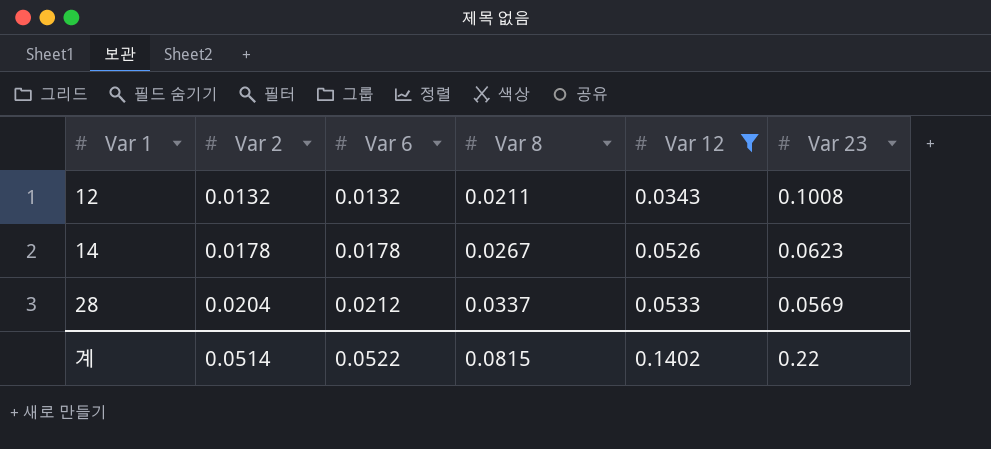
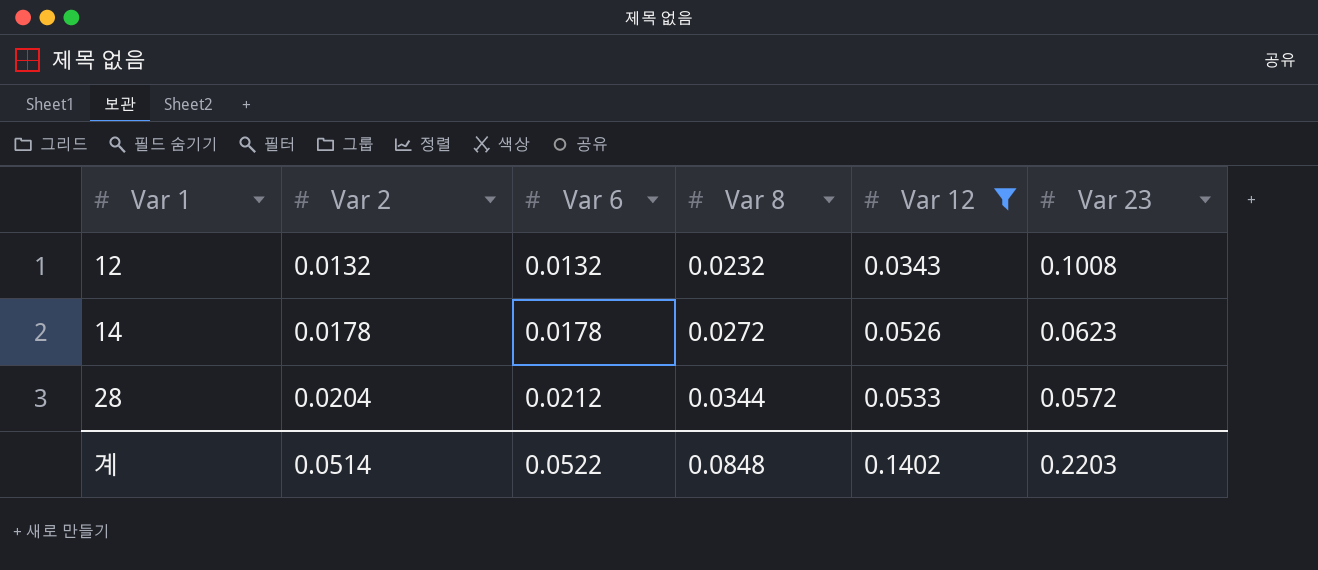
12 | Var 8: 0.0211 -> 0.0232
14 | Var 8: 0.0267 -> 0.0272
28 | Var 8: 0.0337 -> 0.0344
28 | Var 23: 0.0569 -> 0.0572
계 | Var 8: 0.0815 -> 0.0848
계 | Var 23: 0.22 -> 0.2203

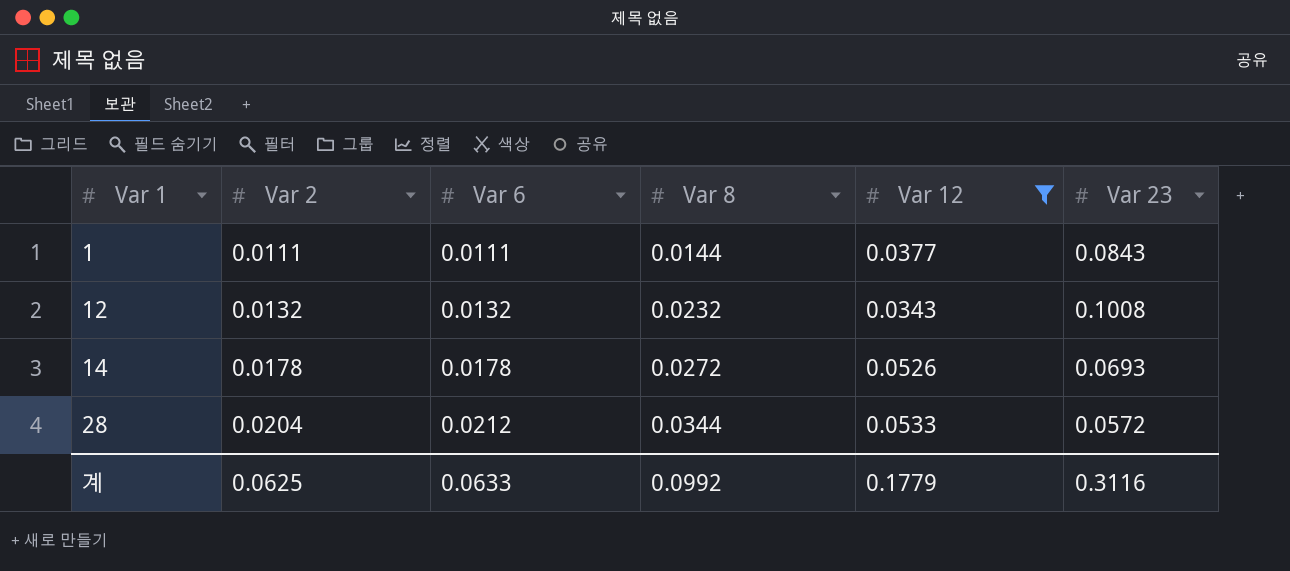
row 1: none -> 0.0111 | 0.0111 | 0.0144 | 0.0377 | 0.0843
14 | Var 23: 0.0623 -> 0.0693
계 | Var 2: 0.0514 -> 0.0625
계 | Var 6: 0.0522 -> 0.0633
계 | Var 8: 0.0848 -> 0.0992
계 | Var 12: 0.1402 -> 0.1779
계 | Var 23: 0.2203 -> 0.3116

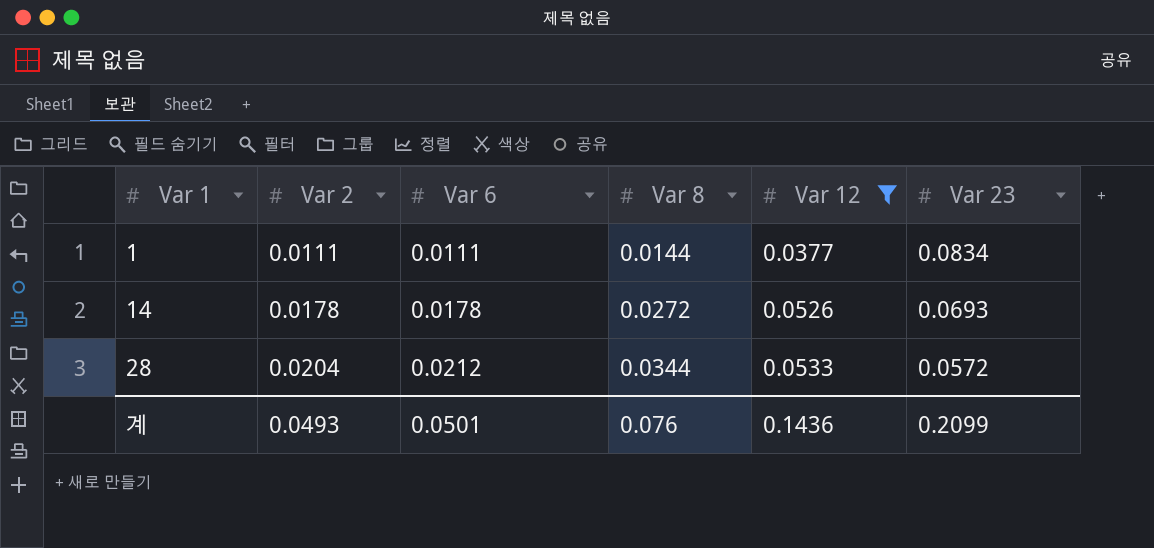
row 12: 0.0132 | 0.0132 | 0.0232 | 0.0343 | 0.1008 -> none
1 | Var 23: 0.0843 -> 0.0834
계 | Var 2: 0.0625 -> 0.0493
계 | Var 6: 0.0633 -> 0.0501
계 | Var 8: 0.0992 -> 0.076
계 | Var 12: 0.1779 -> 0.1436
계 | Var 23: 0.3116 -> 0.2099

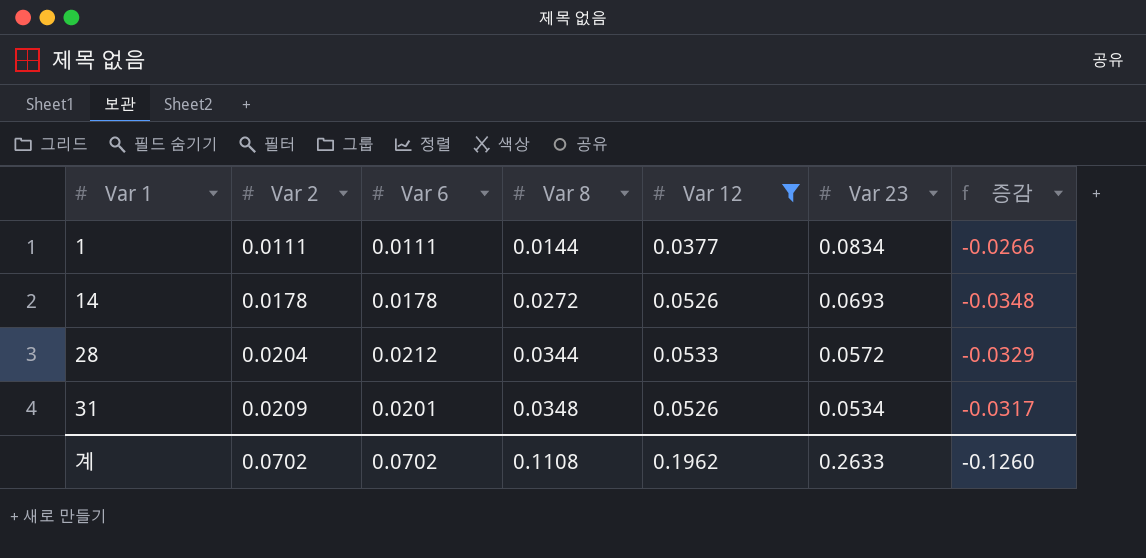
column 증감 | formula: none -> [Var 2] - [Var 12]
row 31: none -> 0.0209 | 0.0201 | 0.0348 | 0.0526 | 0.0534 | -0.0317
계 | Var 2: 0.0493 -> 0.0702
계 | Var 6: 0.0501 -> 0.0702
계 | Var 8: 0.076 -> 0.1108
계 | Var 12: 0.1436 -> 0.1962
계 | Var 23: 0.2099 -> 0.2633

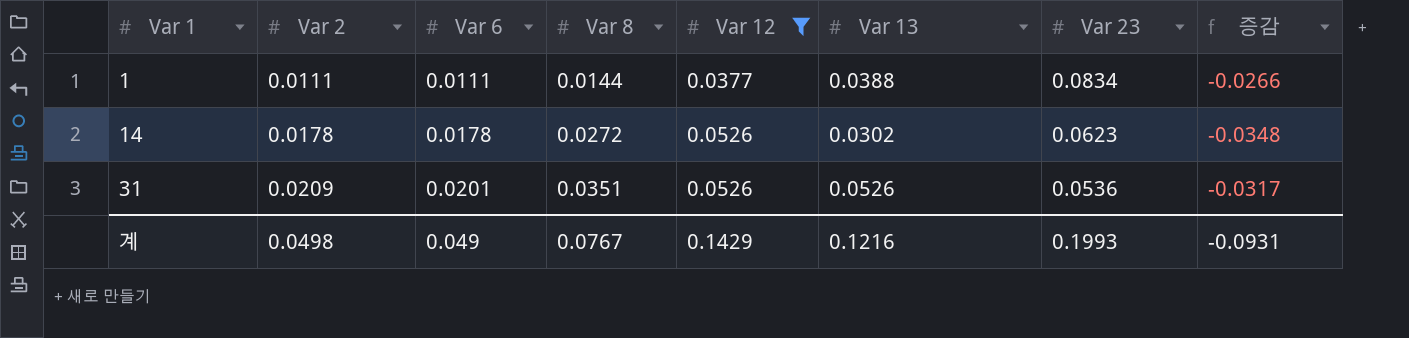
column Var 13 | position: none -> 6
row 28: 0.0204 | 0.0212 | 0.0344 | 0.0533 | 0.0572 | -0.0329 -> none
14 | Var 23: 0.0693 -> 0.0623
31 | Var 8: 0.0348 -> 0.0351
31 | Var 23: 0.0534 -> 0.0536
계 | Var 2: 0.0702 -> 0.0498
계 | Var 6: 0.0702 -> 0.049
계 | Var 8: 0.1108 -> 0.0767
계 | Var 12: 0.1962 -> 0.1429
계 | Var 23: 0.2633 -> 0.1993
계 | 증감: -0.1260 -> -0.0931

